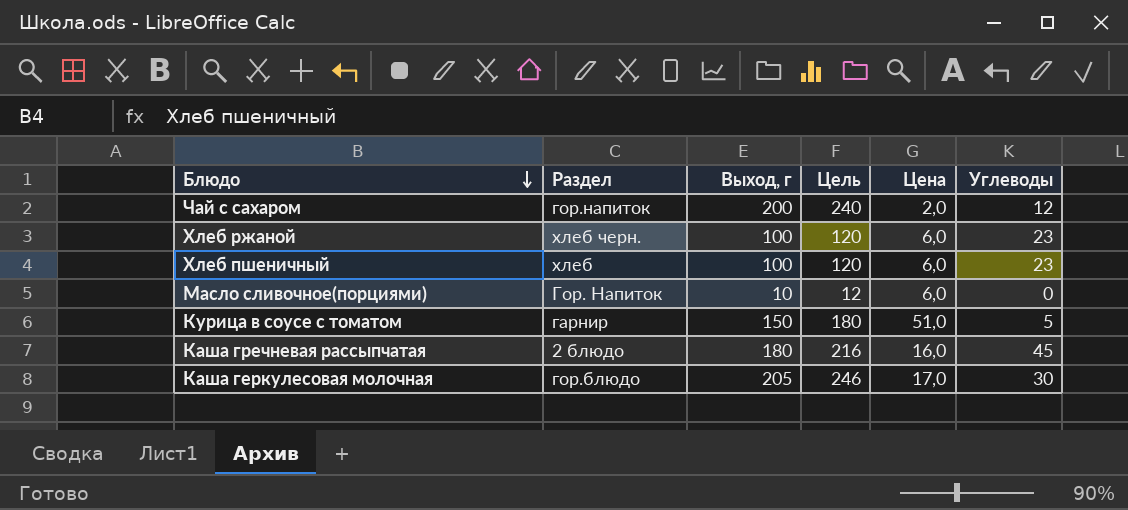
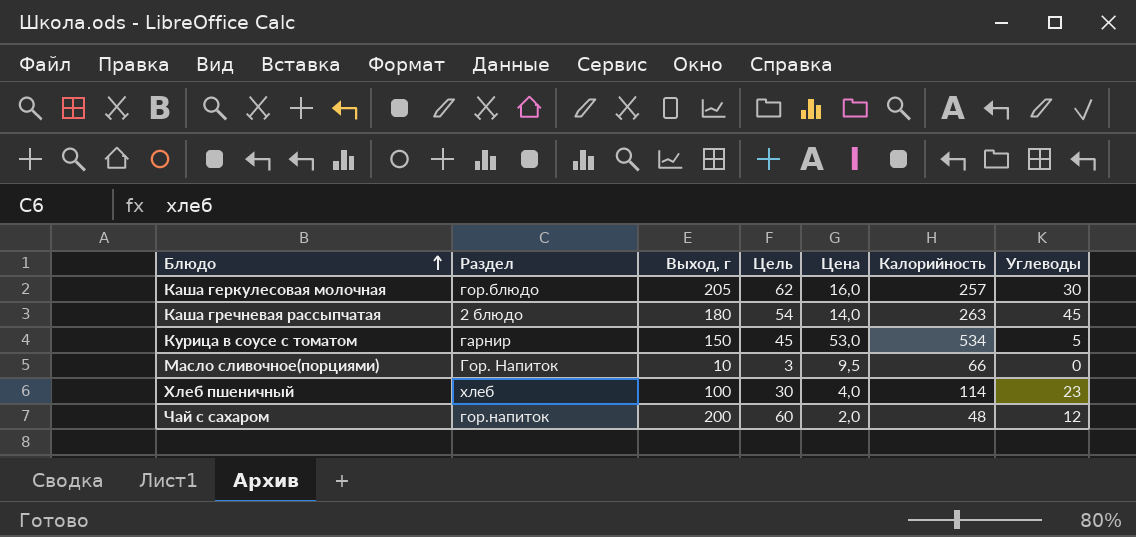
row order: Блюдо descending -> Блюдо ascending
column Цель | formula: [Выход, г] * 1,2 -> [Выход, г] * 0,3
column Калорийность | position: none -> 6
row Хлеб ржаной: хлеб черн. | 100 | 120 | 6,0 | 23 -> none
Каша геркулесовая молочная | Цена: 17,0 -> 16,0
Каша гречневая рассыпчатая | Цена: 16,0 -> 14,0
Курица в соусе с томатом | Цена: 51,0 -> 53,0
Масло сливочное(порциями) | Цена: 6,0 -> 9,5
Хлеб пшеничный | Цена: 6,0 -> 4,0

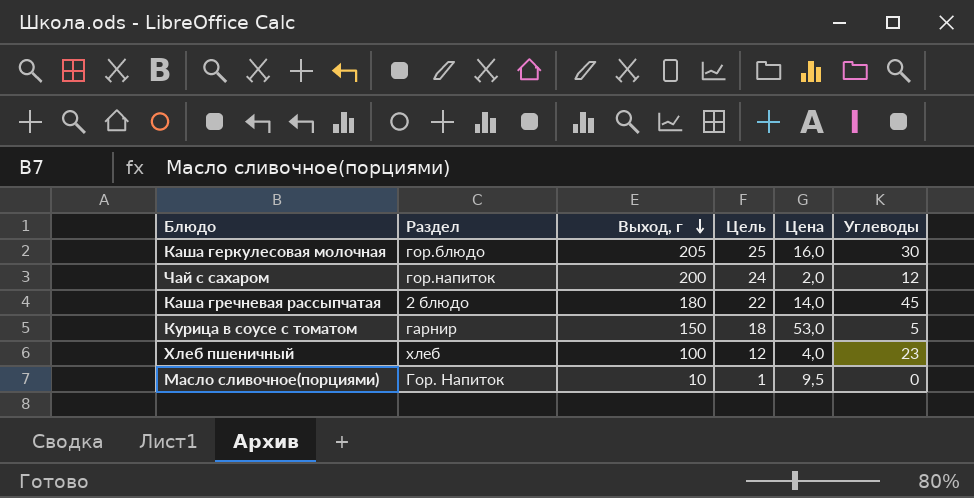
row order: Блюдо ascending -> Выход, г descending
column Калорийность | position: 6 -> none
column Цель | formula: [Выход, г] * 0,3 -> [Выход, г] * 0,12

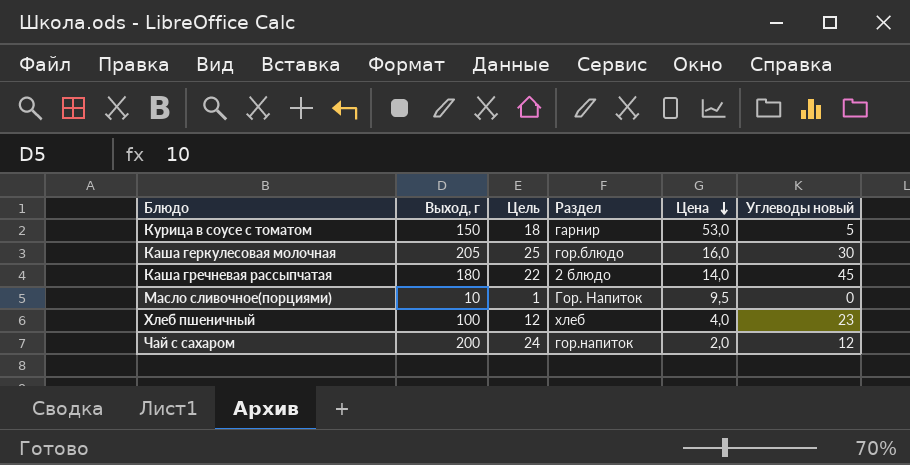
row order: Выход, г descending -> Цена descending
column Раздел | position: 2 -> 4
column name: Углеводы -> Углеводы новый

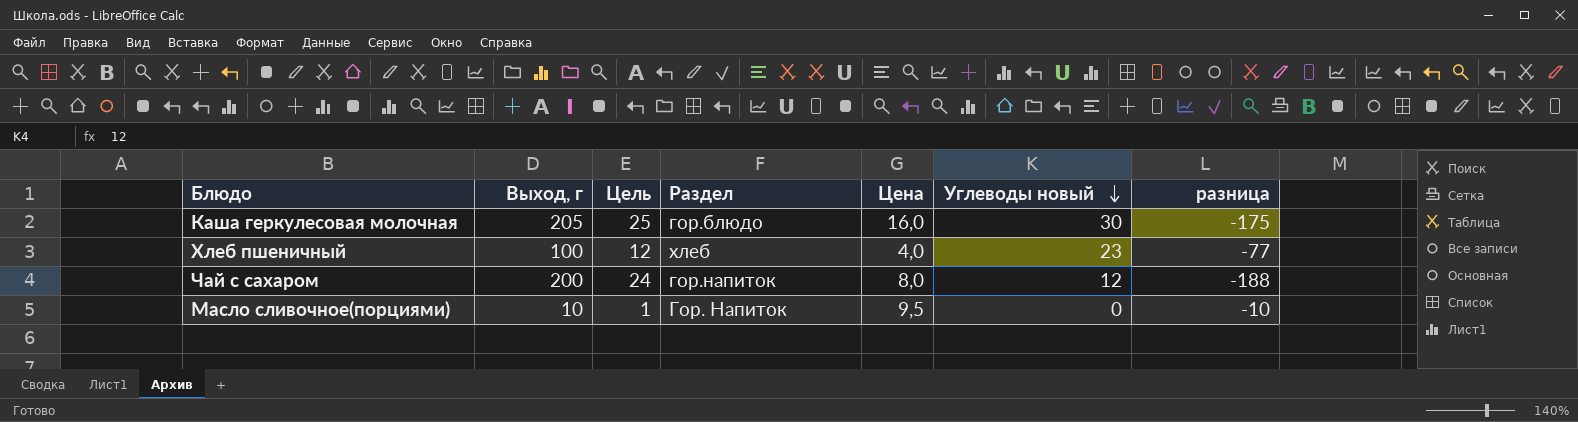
row order: Цена descending -> Углеводы новый descending
column разница | formula: none -> [Углеводы новый] - [Выход, г]
row Курица в соусе с томатом: 150 | 18 | гарнир | 53,0 | 5 -> none
row Каша гречневая рассыпчатая: 180 | 22 | 2 блюдо | 14,0 | 45 -> none
Чай с сахаром | Цена: 2,0 -> 8,0

